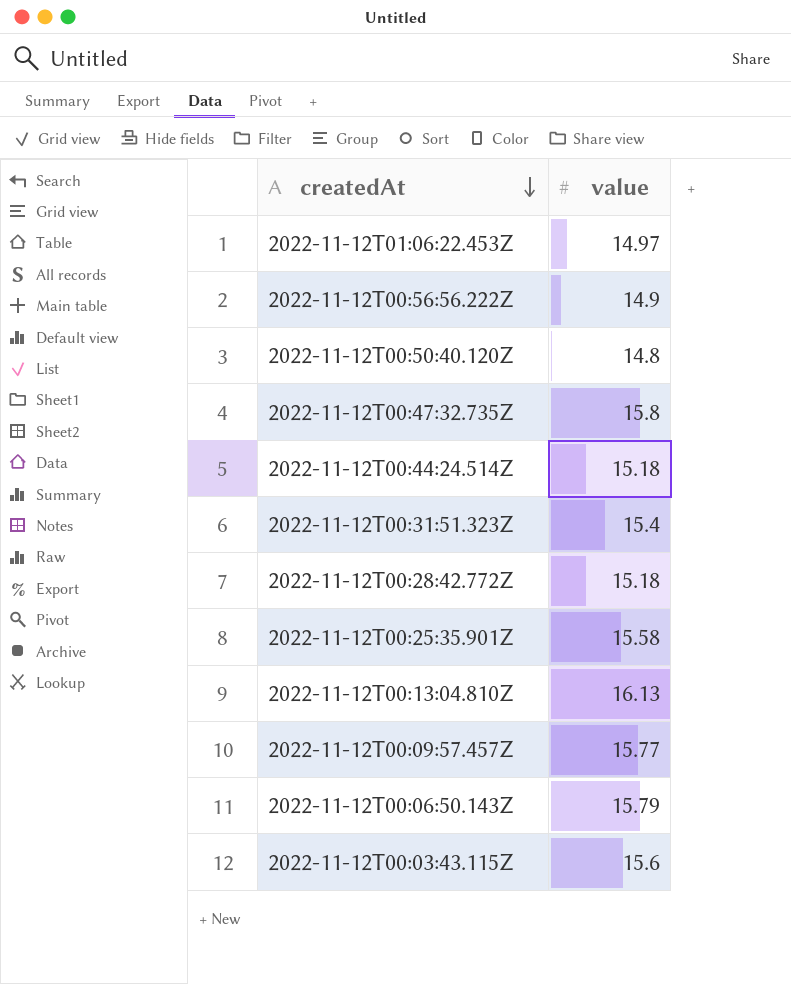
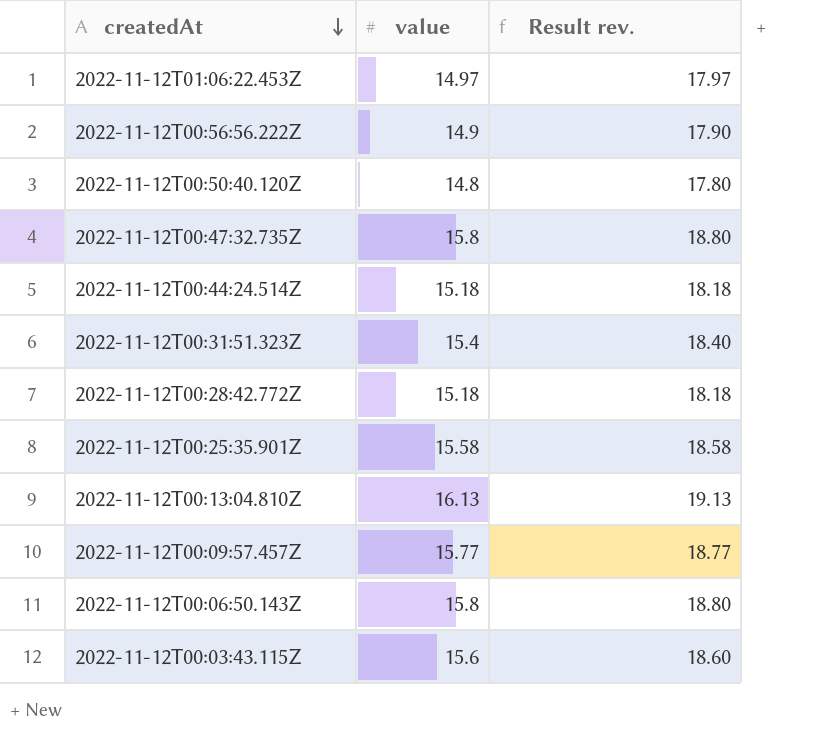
column Result rev. | formula: none -> [value] + 3
2022-11-12T00:06:50.143Z | value: 15.79 -> 15.8

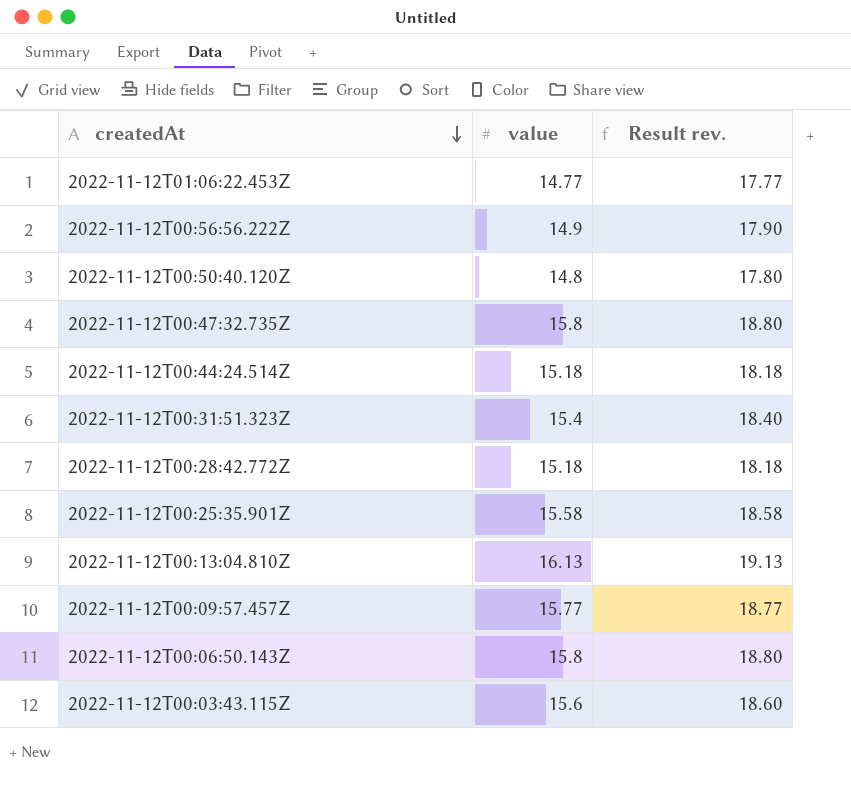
2022-11-12T01:06:22.453Z | value: 14.97 -> 14.77
2022-11-12T01:06:22.453Z | Result rev.: 17.97 -> 17.77

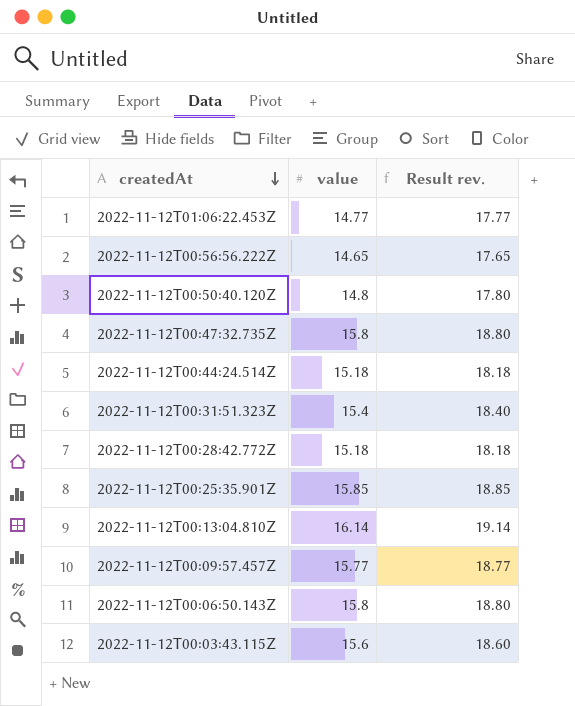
2022-11-12T00:56:56.222Z | value: 14.9 -> 14.65
2022-11-12T00:56:56.222Z | Result rev.: 17.90 -> 17.65
2022-11-12T00:25:35.901Z | value: 15.58 -> 15.85
2022-11-12T00:25:35.901Z | Result rev.: 18.58 -> 18.85
2022-11-12T00:13:04.810Z | value: 16.13 -> 16.14
2022-11-12T00:13:04.810Z | Result rev.: 19.13 -> 19.14

